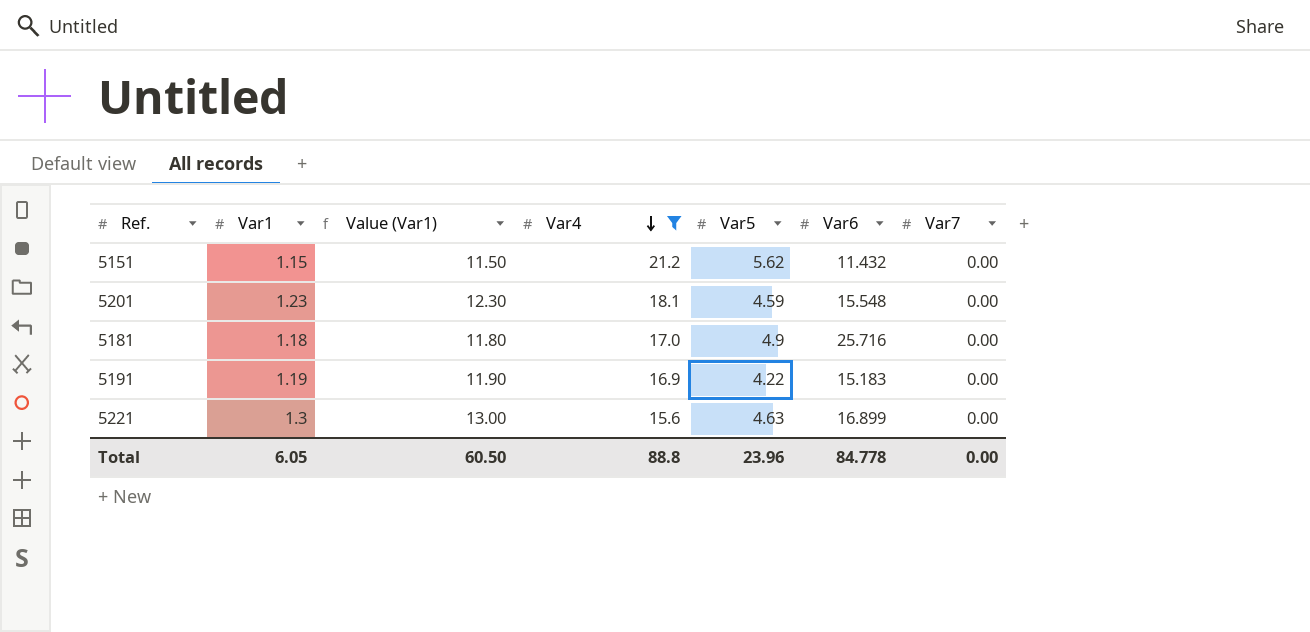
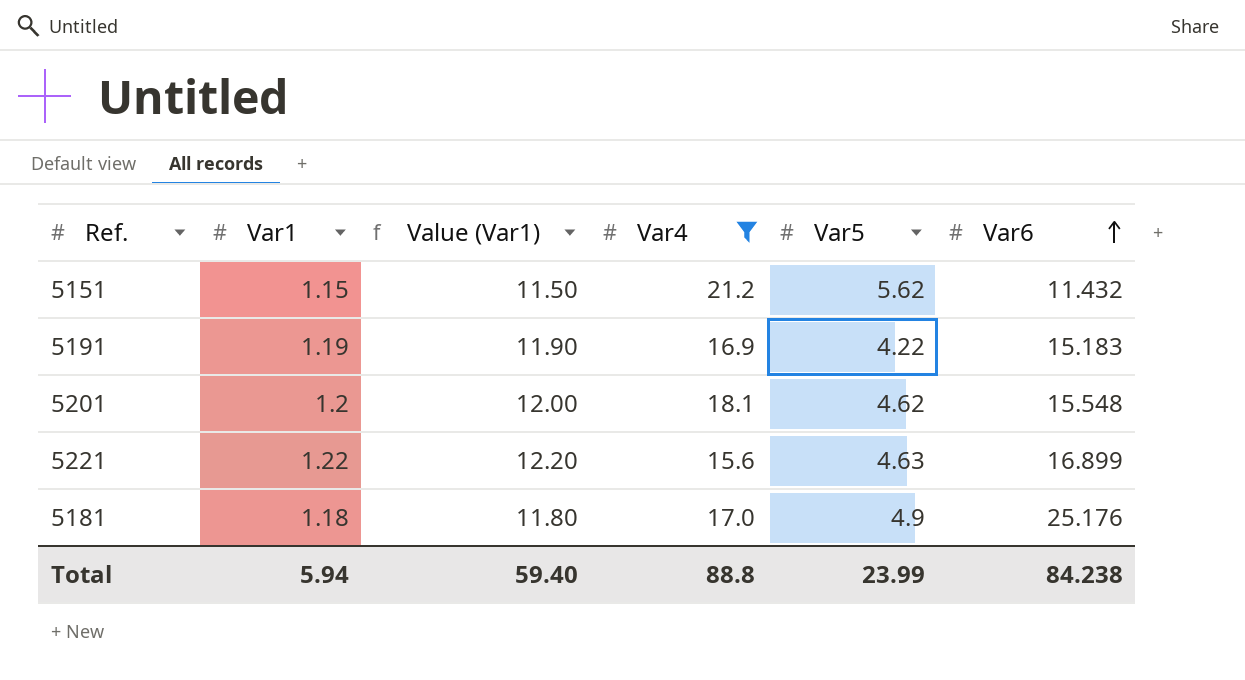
row order: Var4 descending -> Var6 ascending
column Var7 | position: 7 -> none
5201 | Var1: 1.23 -> 1.2
5201 | Value (Var1): 12.30 -> 12.00
5201 | Var5: 4.59 -> 4.62
5221 | Var1: 1.3 -> 1.22
5221 | Value (Var1): 13.00 -> 12.20
5181 | Var6: 25.716 -> 25.176
Total | Var1: 6.05 -> 5.94
Total | Value (Var1): 60.50 -> 59.40
Total | Var5: 23.96 -> 23.99
Total | Var6: 84.778 -> 84.238

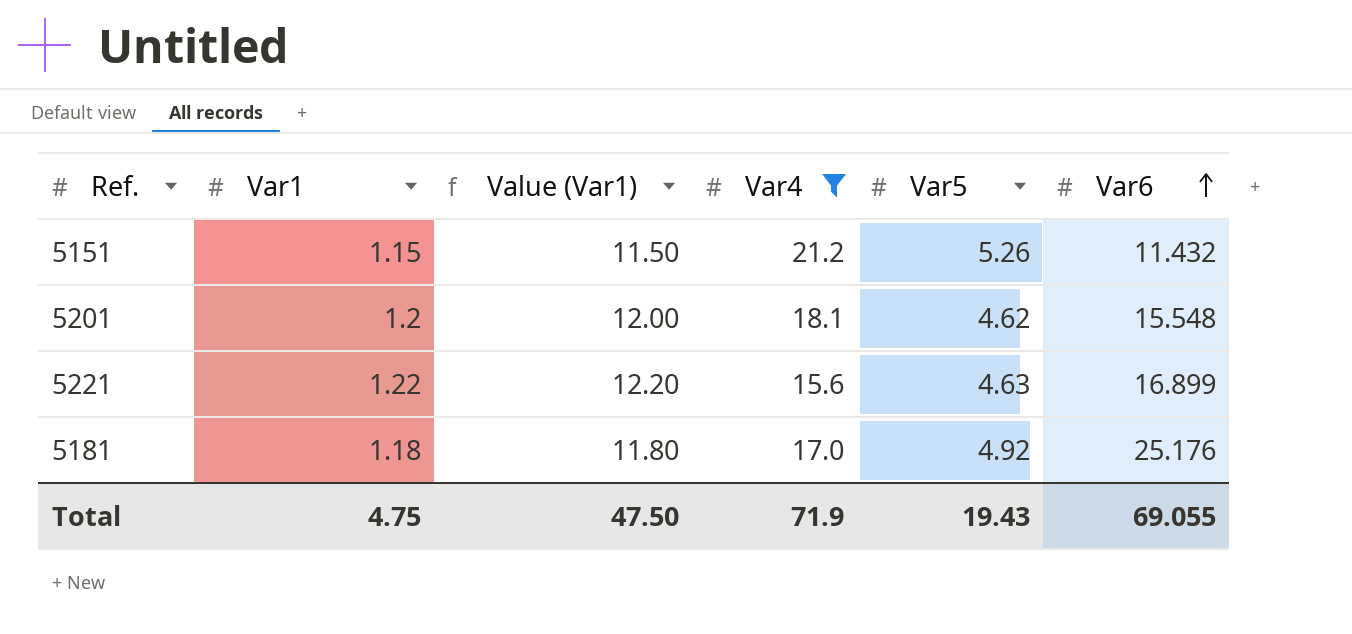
row 5191: 1.19 | 11.90 | 16.9 | 4.22 | 15.183 -> none
5151 | Var5: 5.62 -> 5.26
5181 | Var5: 4.9 -> 4.92
Total | Var1: 5.94 -> 4.75
Total | Value (Var1): 59.40 -> 47.50
Total | Var4: 88.8 -> 71.9
Total | Var5: 23.99 -> 19.43
Total | Var6: 84.238 -> 69.055

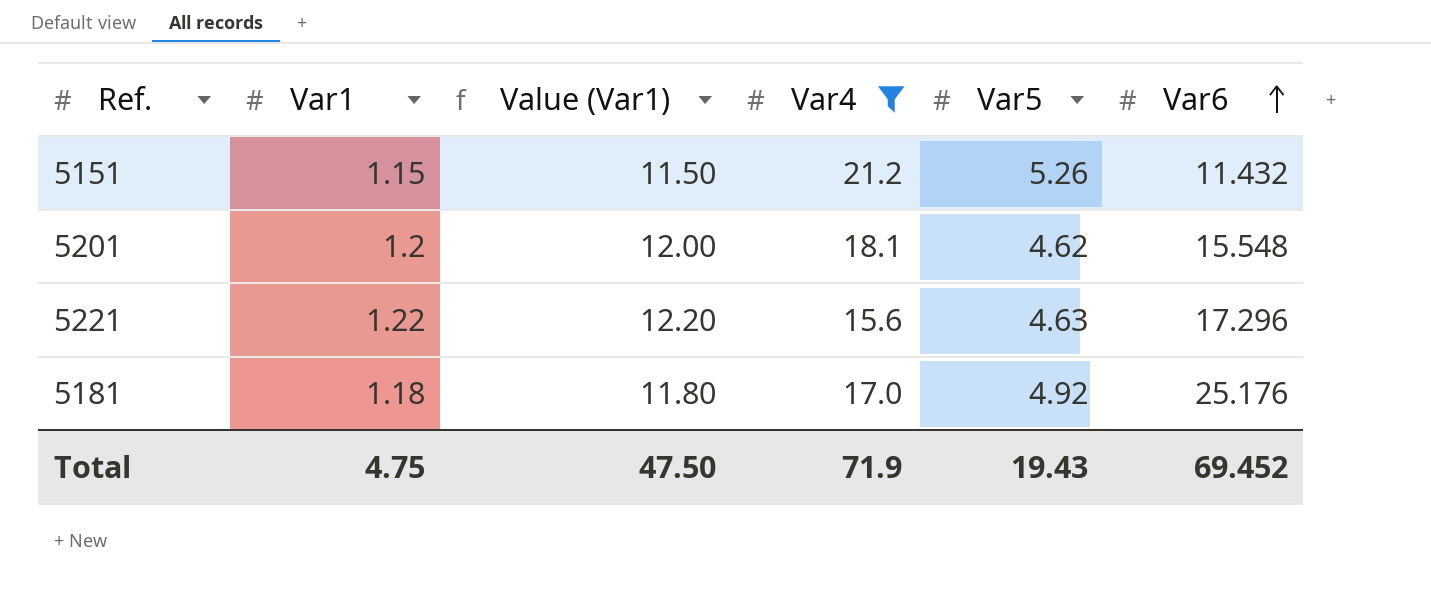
5221 | Var6: 16.899 -> 17.296
Total | Var6: 69.055 -> 69.452

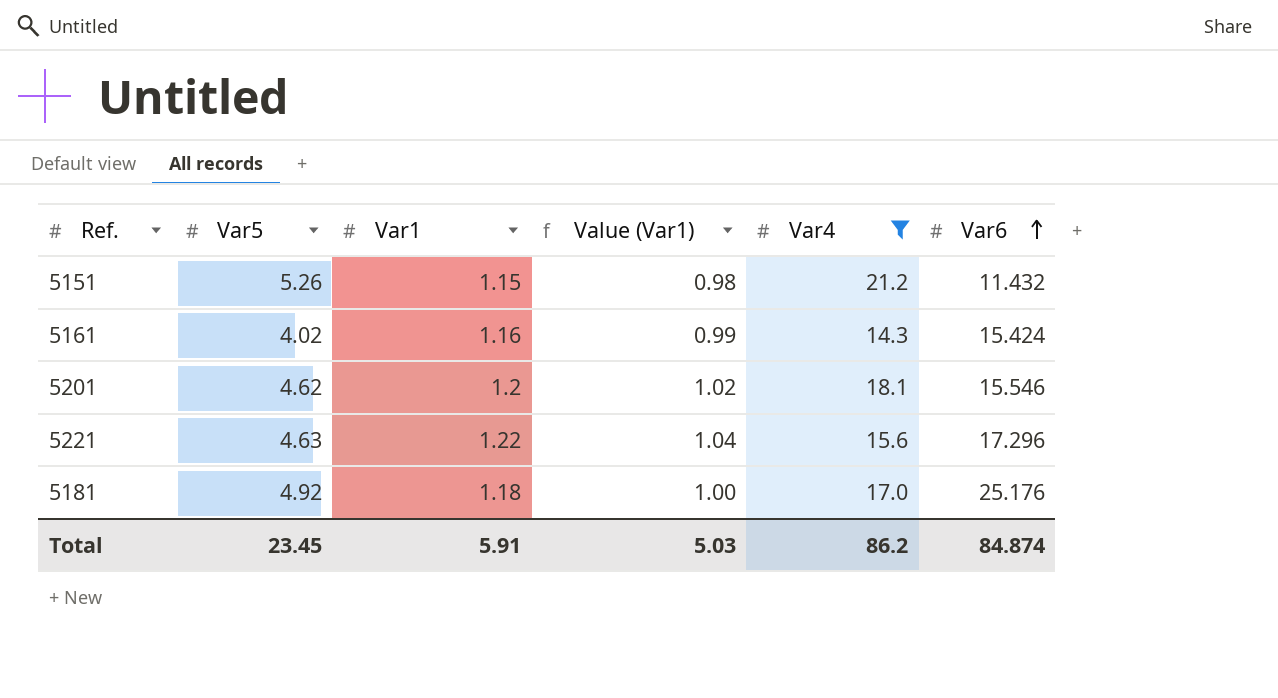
column Var5 | position: 5 -> 2
column Value (Var1) | formula: [Var1] * 10 -> [Var1] * 0.85
row 5161: none -> 4.02 | 1.16 | 0.99 | 14.3 | 15.424
5201 | Var6: 15.548 -> 15.546
Total | Var5: 19.43 -> 23.45
Total | Var1: 4.75 -> 5.91
Total | Value (Var1): 47.50 -> 5.03
Total | Var4: 71.9 -> 86.2
Total | Var6: 69.452 -> 84.874

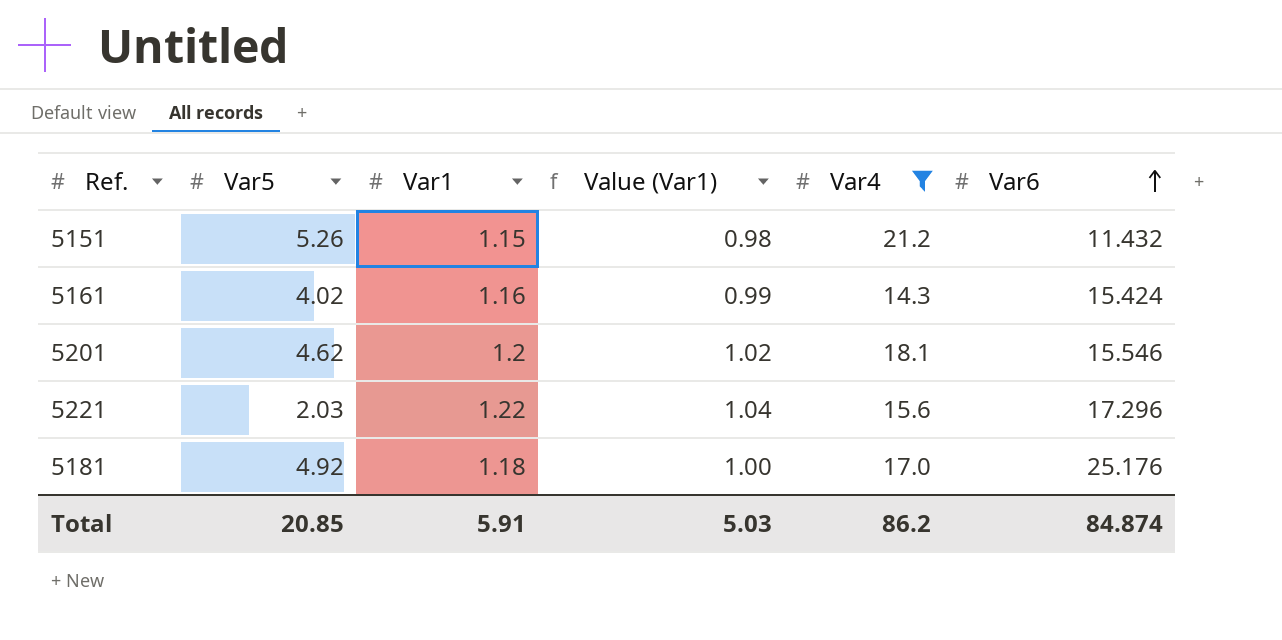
5221 | Var5: 4.63 -> 2.03
Total | Var5: 23.45 -> 20.85

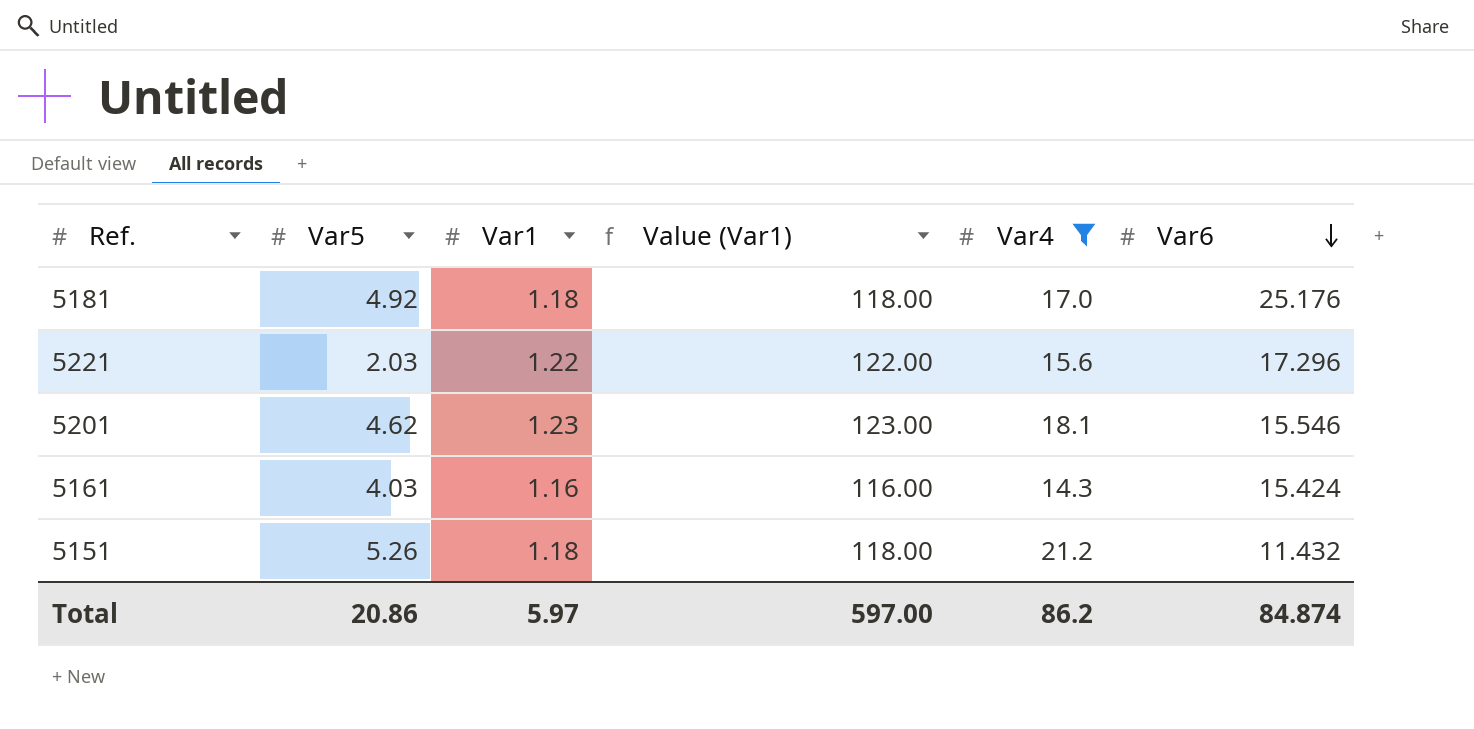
row order: Var6 ascending -> Var6 descending
column Value (Var1) | formula: [Var1] * 0.85 -> [Var1] * 100
5201 | Var1: 1.2 -> 1.23
5161 | Var5: 4.02 -> 4.03
5151 | Var1: 1.15 -> 1.18
Total | Var5: 20.85 -> 20.86
Total | Var1: 5.91 -> 5.97
Total | Value (Var1): 5.03 -> 597.00

